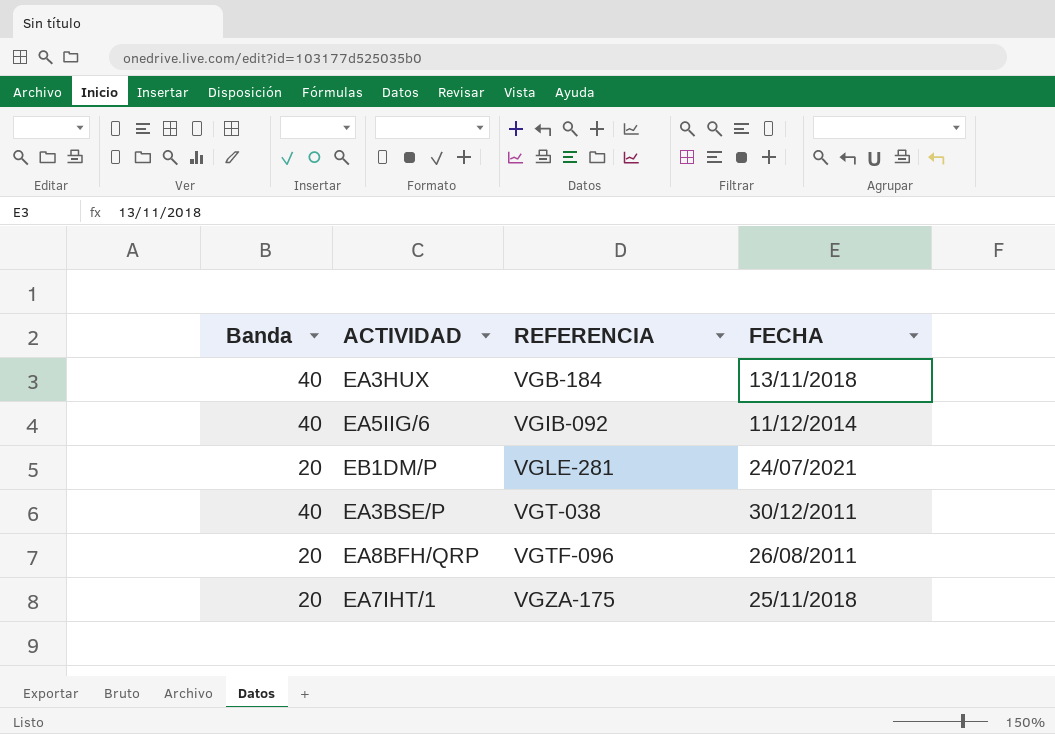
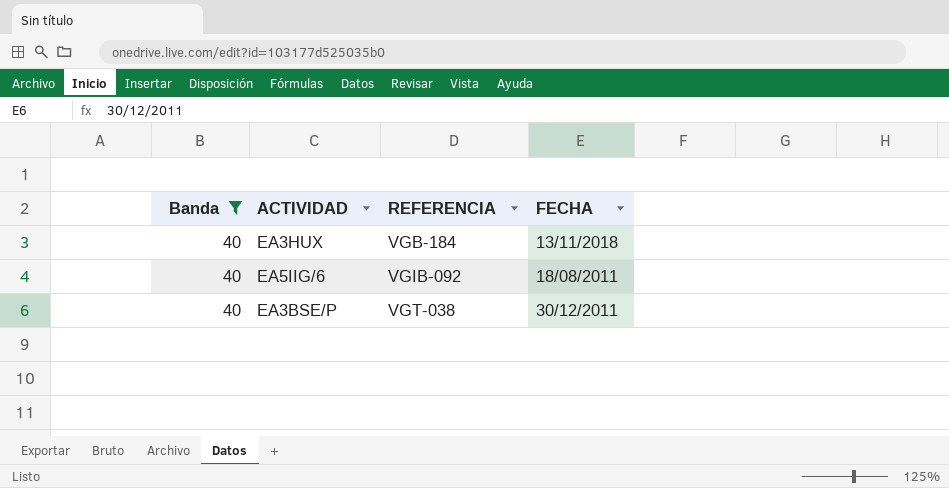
filter: none -> Banda = 40
EA5IIG/6 | FECHA: 11/12/2014 -> 18/08/2011

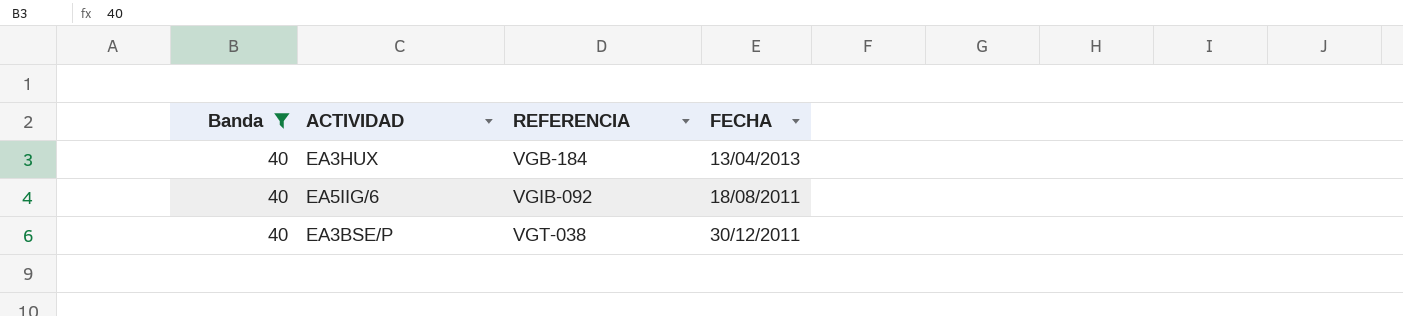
EA3HUX | FECHA: 13/11/2018 -> 13/04/2013

